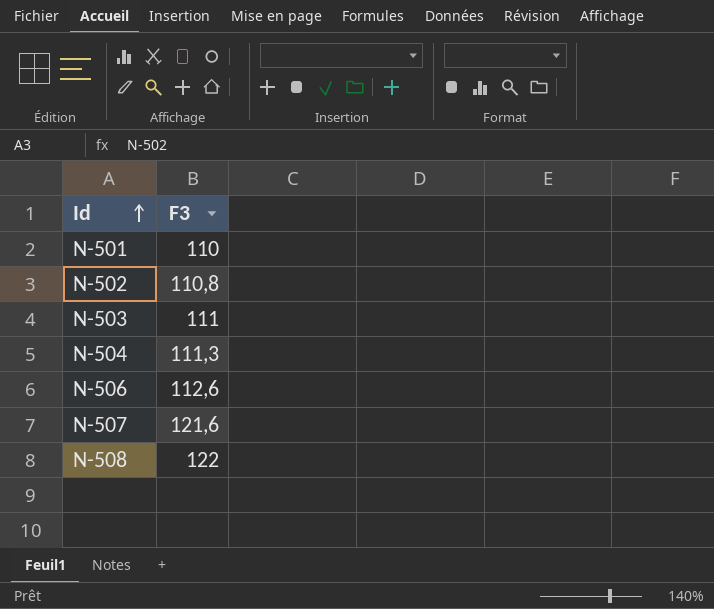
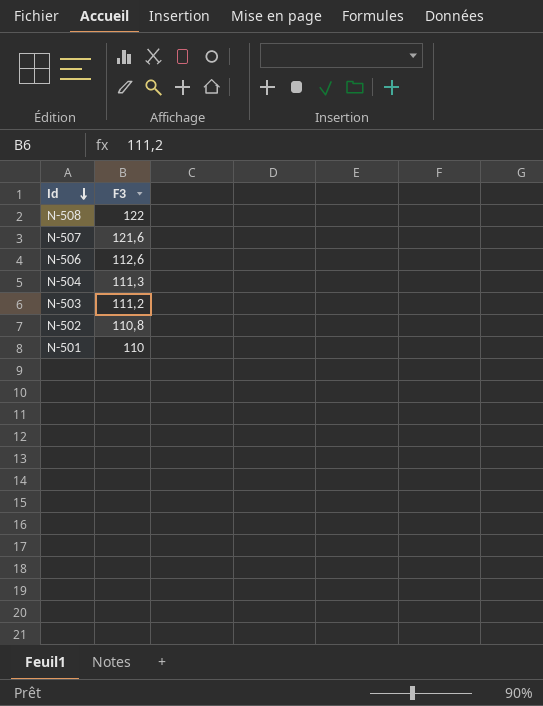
row order: Id ascending -> Id descending
N-503 | F3: 111 -> 111,2

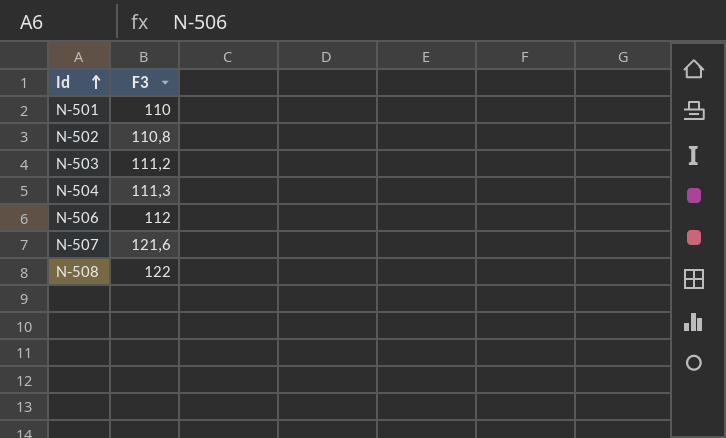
row order: Id descending -> Id ascending
N-506 | F3: 112,6 -> 112

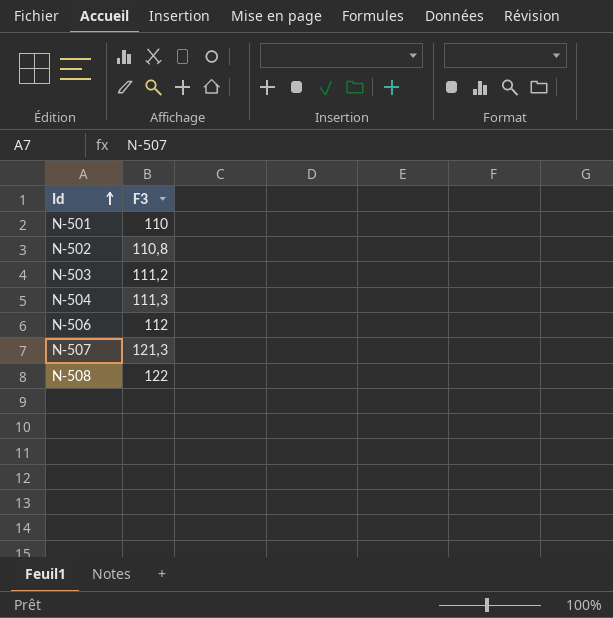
N-507 | F3: 121,6 -> 121,3

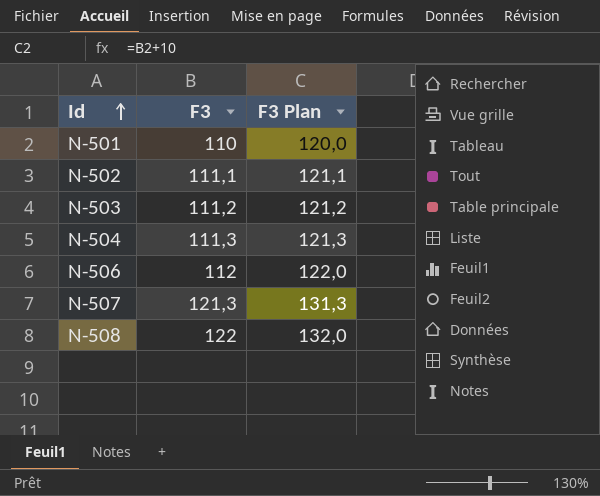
column F3 Plan | formula: none -> [F3] + 10
N-502 | F3: 110,8 -> 111,1

